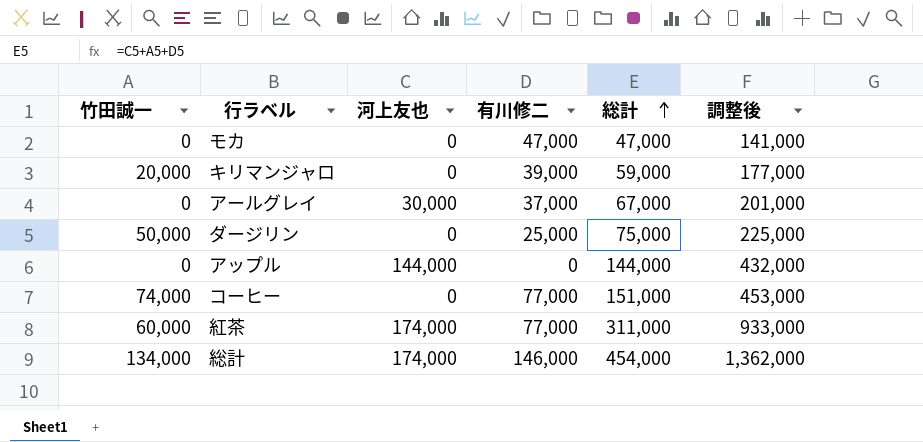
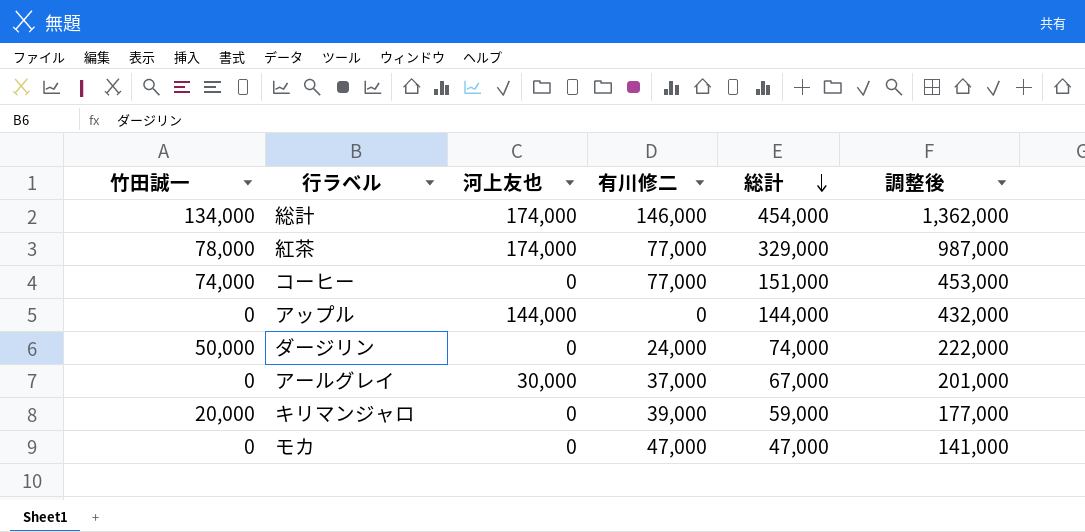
row order: 総計 ascending -> 総計 descending
紅茶 | 竹田誠一: 60,000 -> 78,000
紅茶 | 総計: 311,000 -> 329,000
紅茶 | 調整後: 933,000 -> 987,000
ダージリン | 有川修二: 25,000 -> 24,000
ダージリン | 総計: 75,000 -> 74,000
ダージリン | 調整後: 225,000 -> 222,000

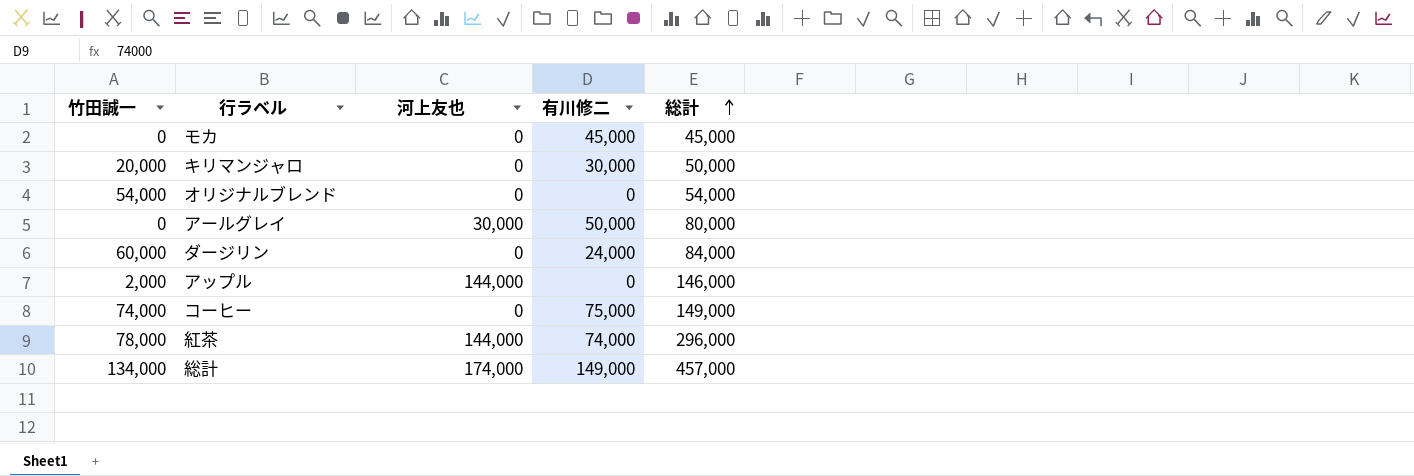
row order: 総計 descending -> 総計 ascending
column 調整後 | formula: [総計] * 3 -> none
モカ | 有川修二: 47,000 -> 45,000
モカ | 総計: 47,000 -> 45,000
キリマンジャロ | 有川修二: 39,000 -> 30,000
キリマンジャロ | 総計: 59,000 -> 50,000
row オリジナルブレンド: none -> 54,000 | 0 | 0 | 54,000
アールグレイ | 有川修二: 37,000 -> 50,000
アールグレイ | 総計: 67,000 -> 80,000
ダージリン | 竹田誠一: 50,000 -> 60,000
ダージリン | 総計: 74,000 -> 84,000
アップル | 竹田誠一: 0 -> 2,000
アップル | 総計: 144,000 -> 146,000
コーヒー | 有川修二: 77,000 -> 75,000
コーヒー | 総計: 151,000 -> 149,000
紅茶 | 河上友也: 174,000 -> 144,000
紅茶 | 有川修二: 77,000 -> 74,000
紅茶 | 総計: 329,000 -> 296,000
総計 | 有川修二: 146,000 -> 149,000
総計 | 総計: 454,000 -> 457,000

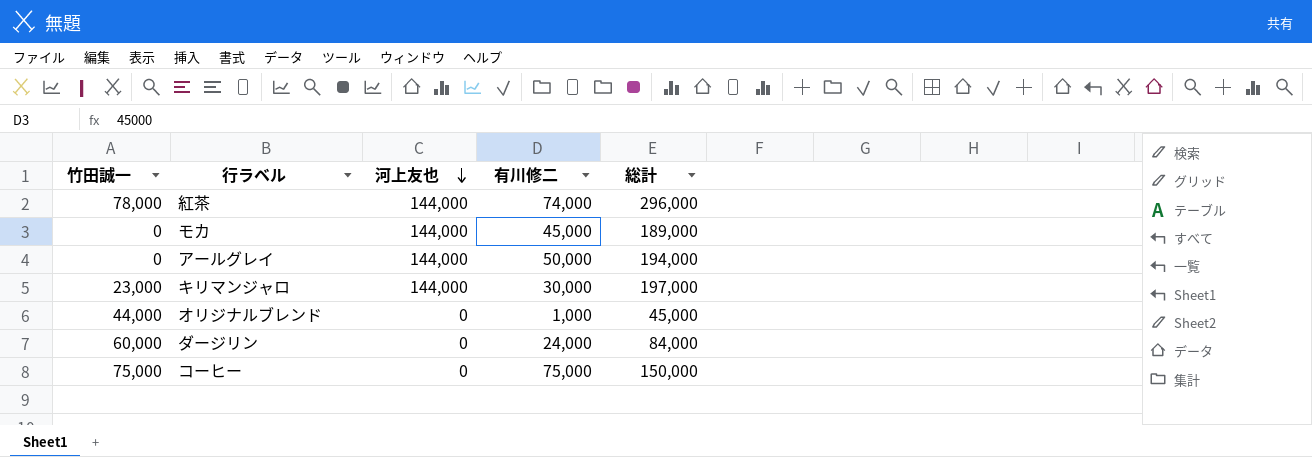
row order: 総計 ascending -> 河上友也 descending
row アップル: 2,000 | 144,000 | 0 | 146,000 -> none
row 総計: 134,000 | 174,000 | 149,000 | 457,000 -> none
モカ | 河上友也: 0 -> 144,000
モカ | 総計: 45,000 -> 189,000
アールグレイ | 河上友也: 30,000 -> 144,000
アールグレイ | 総計: 80,000 -> 194,000
キリマンジャロ | 竹田誠一: 20,000 -> 23,000
キリマンジャロ | 河上友也: 0 -> 144,000
キリマンジャロ | 総計: 50,000 -> 197,000
オリジナルブレンド | 竹田誠一: 54,000 -> 44,000
オリジナルブレンド | 有川修二: 0 -> 1,000
オリジナルブレンド | 総計: 54,000 -> 45,000
コーヒー | 竹田誠一: 74,000 -> 75,000
コーヒー | 総計: 149,000 -> 150,000

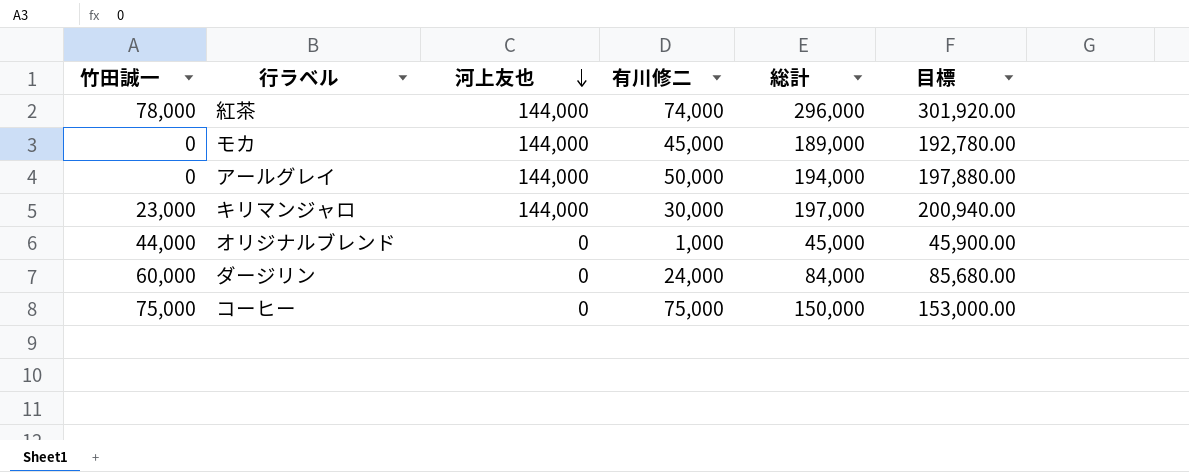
column 目標 | formula: none -> [総計] * 1.02

